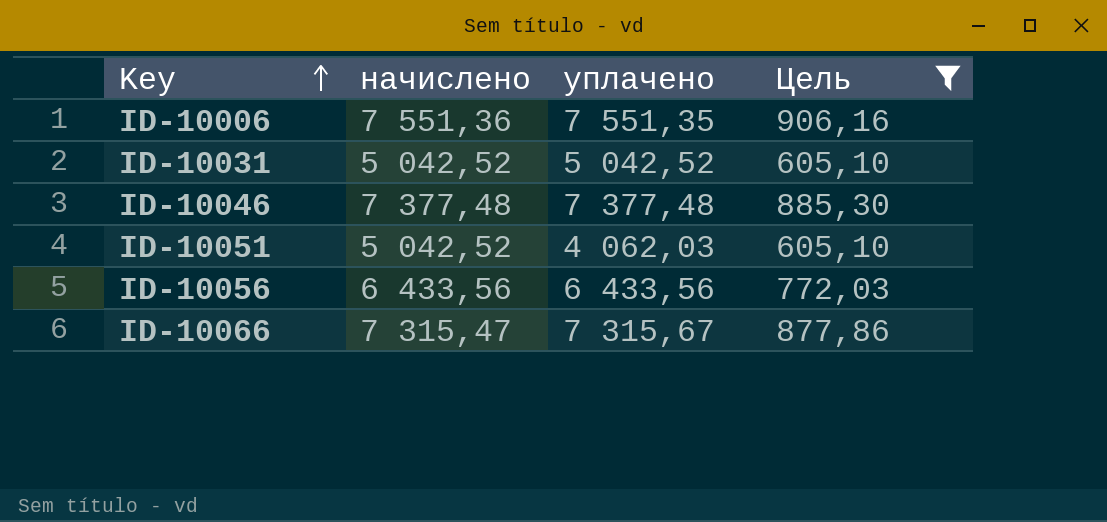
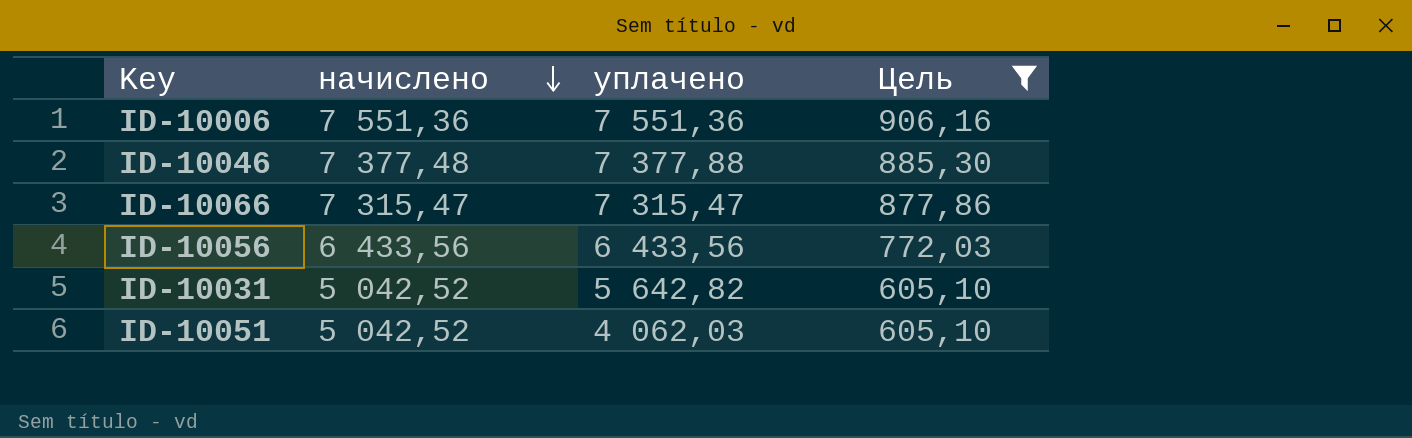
row order: Key ascending -> начислено descending
ID-10006 | уплачено: 7 551,35 -> 7 551,36
ID-10046 | уплачено: 7 377,48 -> 7 377,88
ID-10066 | уплачено: 7 315,67 -> 7 315,47
ID-10031 | уплачено: 5 042,52 -> 5 642,82

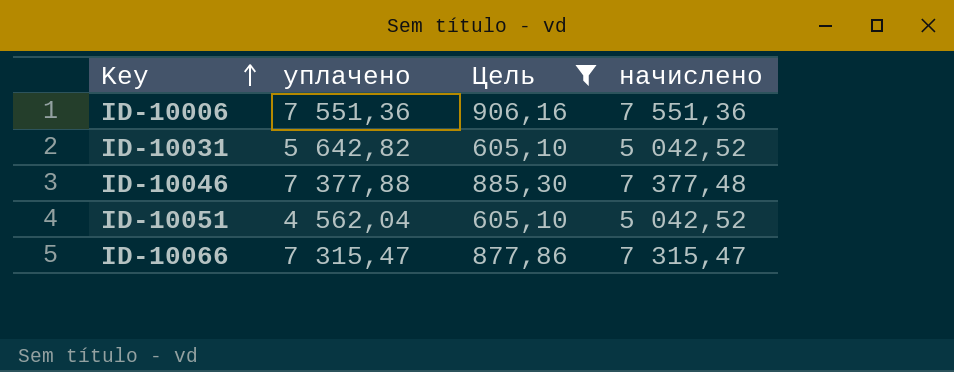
row order: начислено descending -> Key ascending
column начислено | position: 2 -> 4
row ID-10056: 6 433,56 | 6 433,56 | 772,03 -> none
ID-10051 | уплачено: 4 062,03 -> 4 562,04

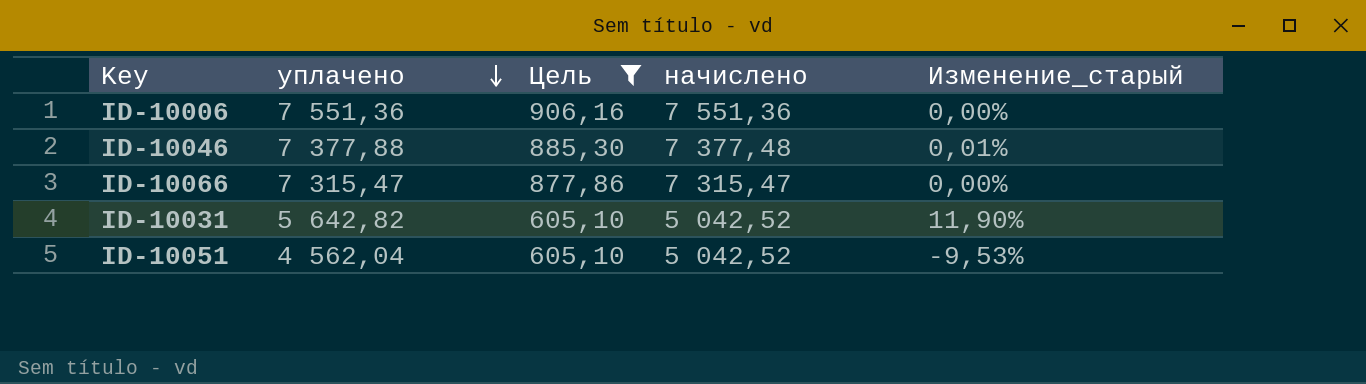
row order: Key ascending -> уплачено descending
column Изменение_старый | formula: none -> ([уплачено] - [начислено]) / [начислено]

